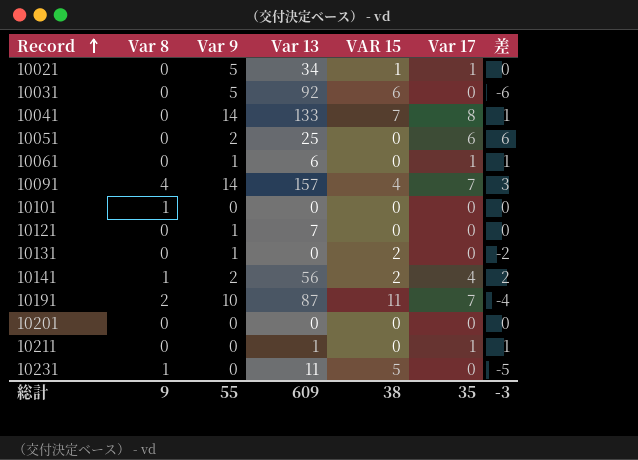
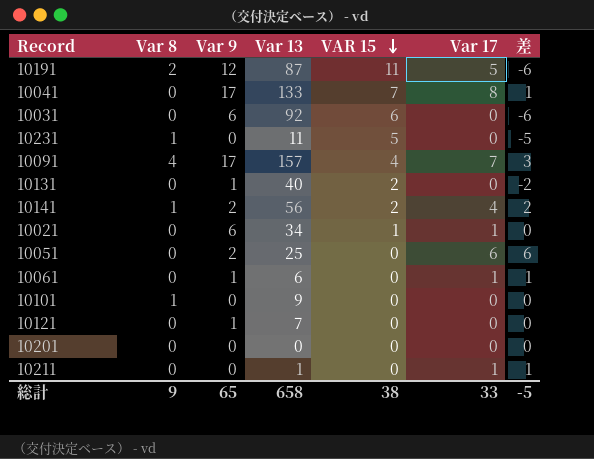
row order: Record ascending -> VAR 15 descending
10191 | Var 9: 10 -> 12
10191 | Var 17: 7 -> 5
10191 | 差: -4 -> -6
10041 | Var 9: 14 -> 17
10031 | Var 9: 5 -> 6
10091 | Var 9: 14 -> 17
10131 | Var 13: 0 -> 40
10021 | Var 9: 5 -> 6
10101 | Var 13: 0 -> 9
総計 | Var 9: 55 -> 65
総計 | Var 13: 609 -> 658
総計 | Var 17: 35 -> 33
総計 | 差: -3 -> -5

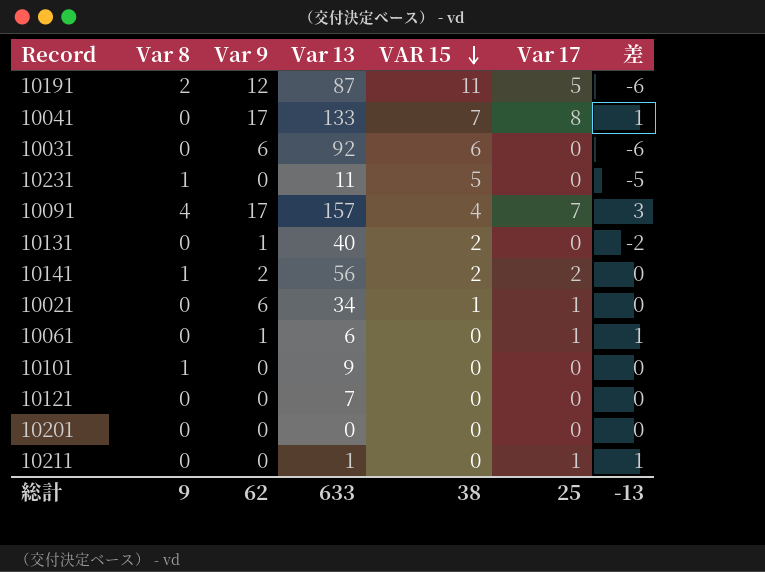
row 10051: 0 | 2 | 25 | 0 | 6 | 6 -> none
10141 | Var 17: 4 -> 2
10141 | 差: 2 -> 0
10121 | Var 9: 1 -> 0
総計 | Var 9: 65 -> 62
総計 | Var 13: 658 -> 633
総計 | Var 17: 33 -> 25
総計 | 差: -5 -> -13

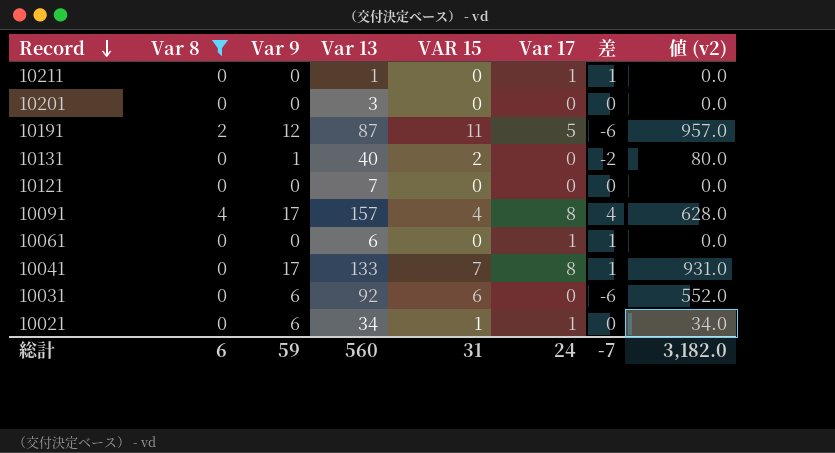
filter: none -> Var 8 != 1
row order: VAR 15 descending -> Record descending
column 値 (v2) | formula: none -> [Var 13] * [VAR 15]
10201 | Var 13: 0 -> 3
10091 | Var 17: 7 -> 8
10091 | 差: 3 -> 4
10061 | Var 9: 1 -> 0
総計 | Var 8: 9 -> 6
総計 | Var 9: 62 -> 59
総計 | Var 13: 633 -> 560
総計 | VAR 15: 38 -> 31
総計 | Var 17: 25 -> 24
総計 | 差: -13 -> -7

